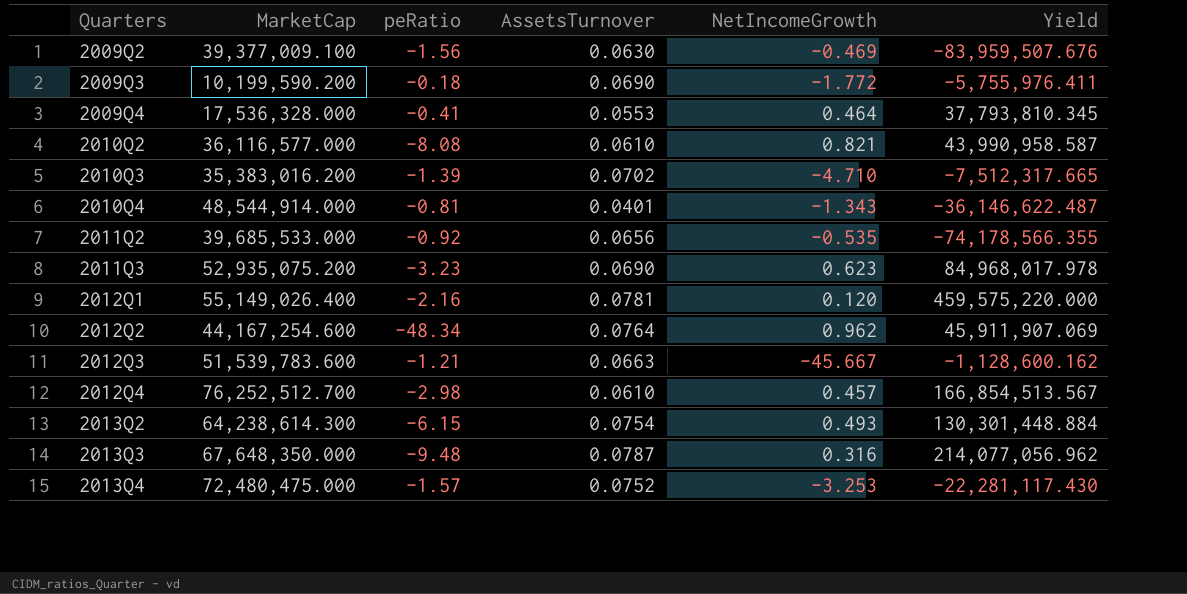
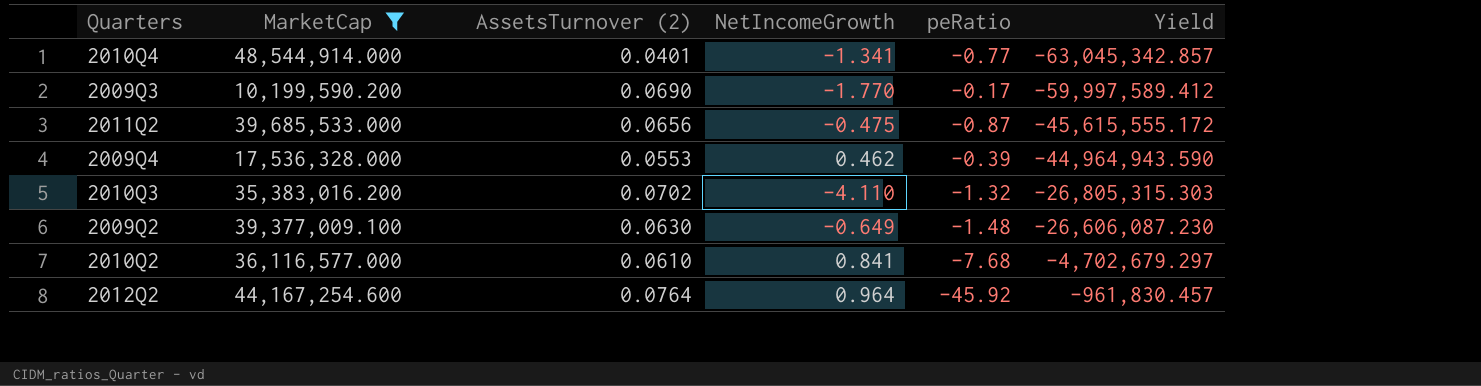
filter: none -> MarketCap <= 48,544,914.000
row order: Quarters ascending -> Yield ascending
column name: AssetsTurnover -> AssetsTurnover (2)
column peRatio | position: 3 -> 5
column Yield | formula: [MarketCap] / [NetIncomeGrowth] -> [MarketCap] / [peRatio]
2010Q4 | NetIncomeGrowth: -1.343 -> -1.341
2010Q4 | peRatio: -0.81 -> -0.77
2009Q3 | NetIncomeGrowth: -1.772 -> -1.770
2009Q3 | peRatio: -0.18 -> -0.17
2011Q2 | NetIncomeGrowth: -0.535 -> -0.475
2011Q2 | peRatio: -0.92 -> -0.87
2009Q4 | NetIncomeGrowth: 0.464 -> 0.462
2009Q4 | peRatio: -0.41 -> -0.39
2010Q3 | NetIncomeGrowth: -4.710 -> -4.110
2010Q3 | peRatio: -1.39 -> -1.32
2009Q2 | NetIncomeGrowth: -0.469 -> -0.649
2009Q2 | peRatio: -1.56 -> -1.48
2010Q2 | NetIncomeGrowth: 0.821 -> 0.841
2010Q2 | peRatio: -8.08 -> -7.68
2012Q2 | NetIncomeGrowth: 0.962 -> 0.964
2012Q2 | peRatio: -48.34 -> -45.92

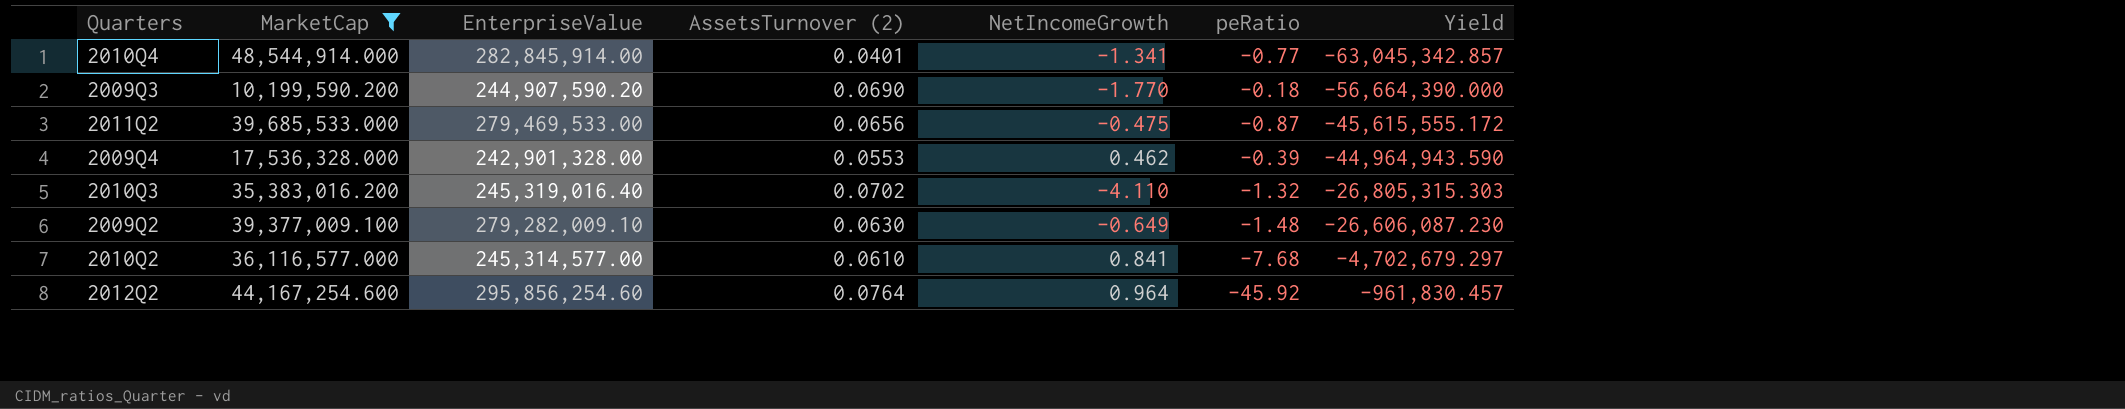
column EnterpriseValue | position: none -> 3
2009Q3 | peRatio: -0.17 -> -0.18
2009Q3 | Yield: -59,997,589.412 -> -56,664,390.000

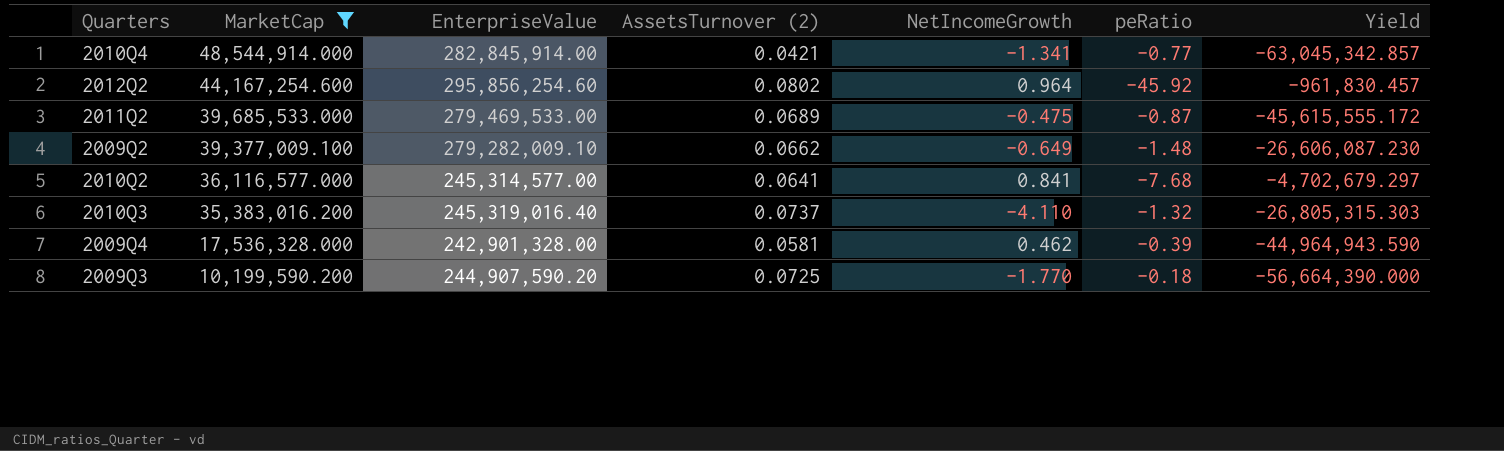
row order: Yield ascending -> MarketCap descending
2010Q4 | AssetsTurnover (2): 0.0401 -> 0.0421
2012Q2 | AssetsTurnover (2): 0.0764 -> 0.0802
2011Q2 | AssetsTurnover (2): 0.0656 -> 0.0689
2009Q2 | AssetsTurnover (2): 0.0630 -> 0.0662
2010Q2 | AssetsTurnover (2): 0.0610 -> 0.0641
2010Q3 | AssetsTurnover (2): 0.0702 -> 0.0737
2009Q4 | AssetsTurnover (2): 0.0553 -> 0.0581
2009Q3 | AssetsTurnover (2): 0.0690 -> 0.0725

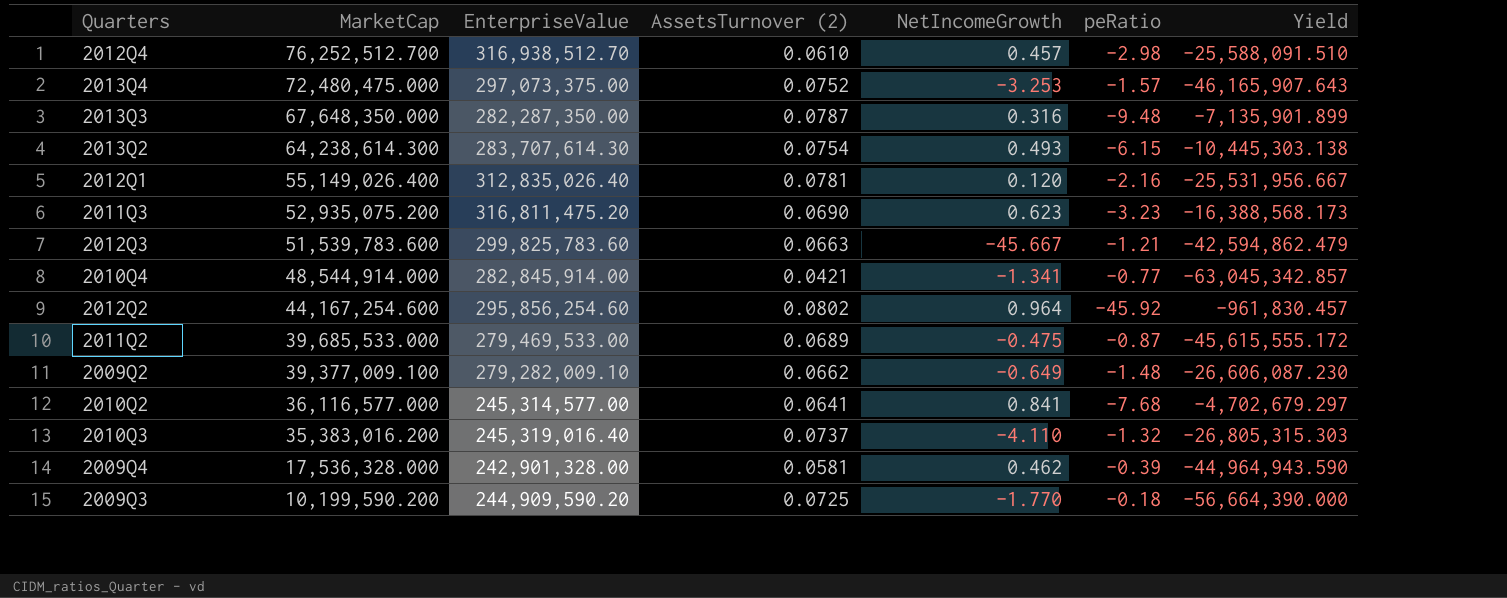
filter: MarketCap <= 48,544,914.000 -> none
2009Q3 | EnterpriseValue: 244,907,590.20 -> 244,909,590.20

